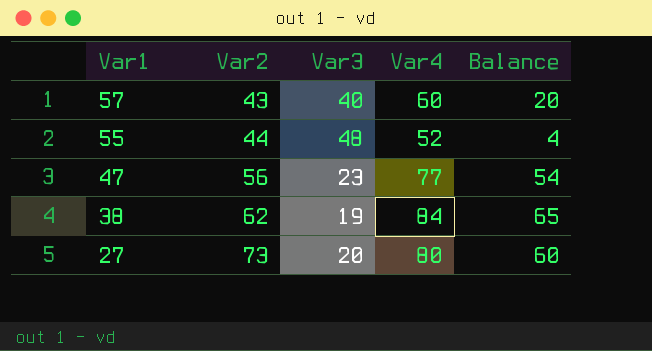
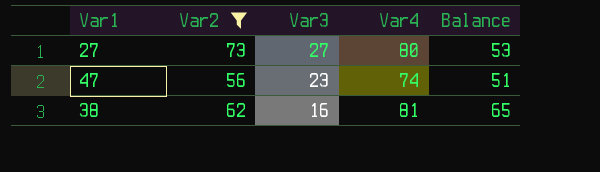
filter: none -> Var2 >= 56
row order: Var1 descending -> Var3 descending
27 | Var3: 20 -> 27
27 | Balance: 60 -> 53
47 | Var4: 77 -> 74
47 | Balance: 54 -> 51
38 | Var3: 19 -> 16
38 | Var4: 84 -> 81

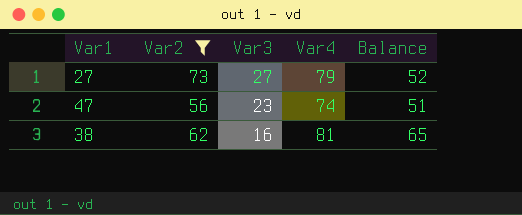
27 | Var4: 80 -> 79
27 | Balance: 53 -> 52

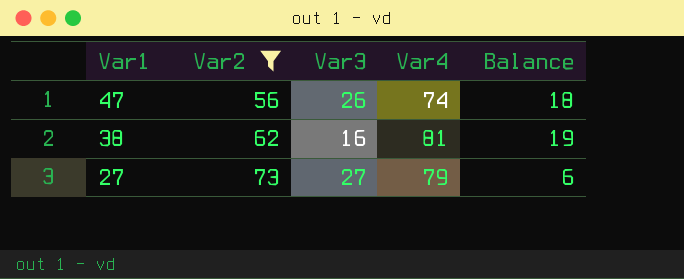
row order: Var3 descending -> Var1 descending
column Balance | formula: [Var4] - [Var3] -> [Var4] - [Var2]
47 | Var3: 23 -> 26

